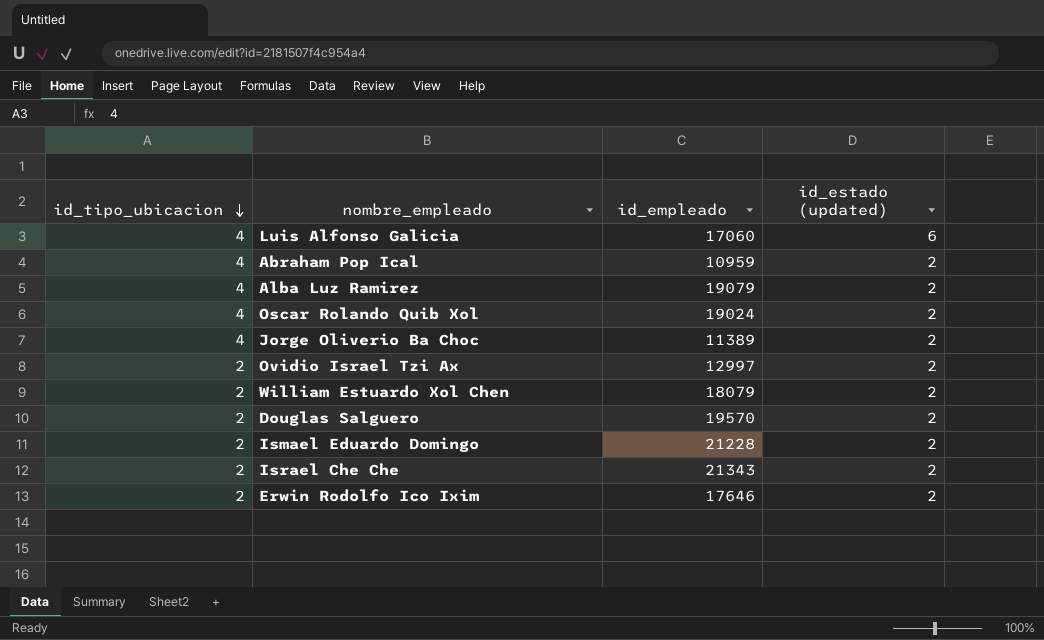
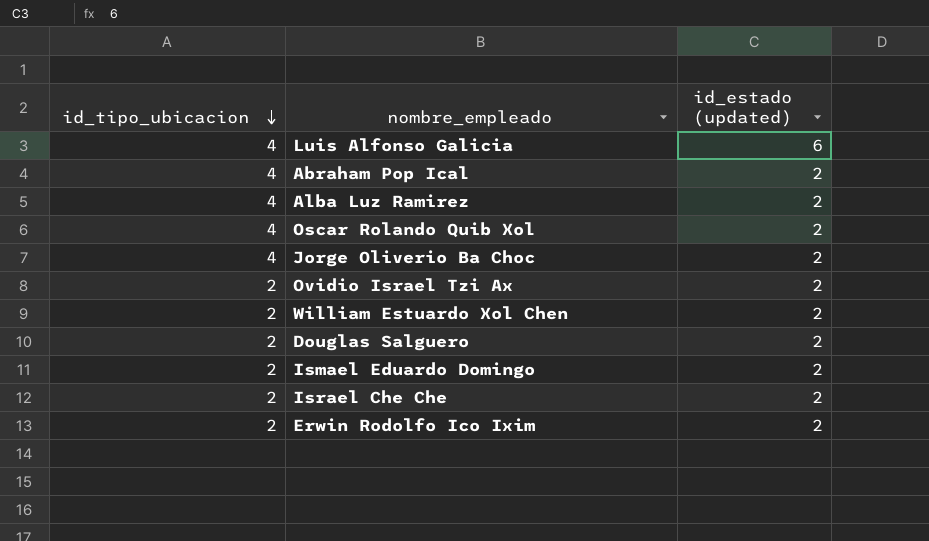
column id_empleado | position: 3 -> none

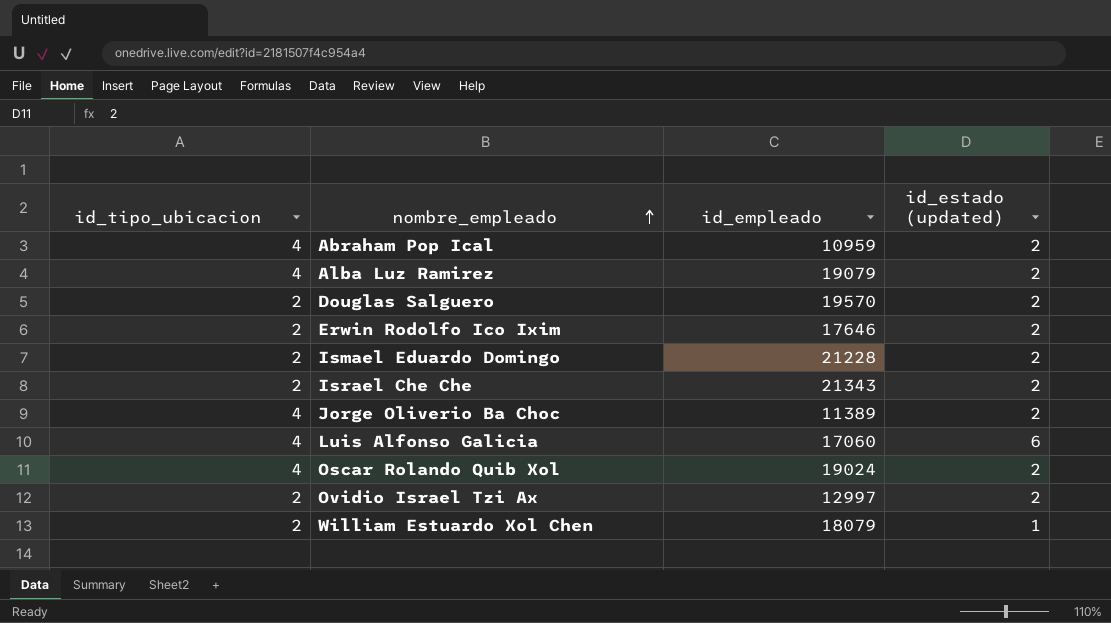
row order: id_tipo_ubicacion descending -> nombre_empleado ascending
column id_empleado | position: none -> 3
William Estuardo Xol Chen | id_estado (updated): 2 -> 1

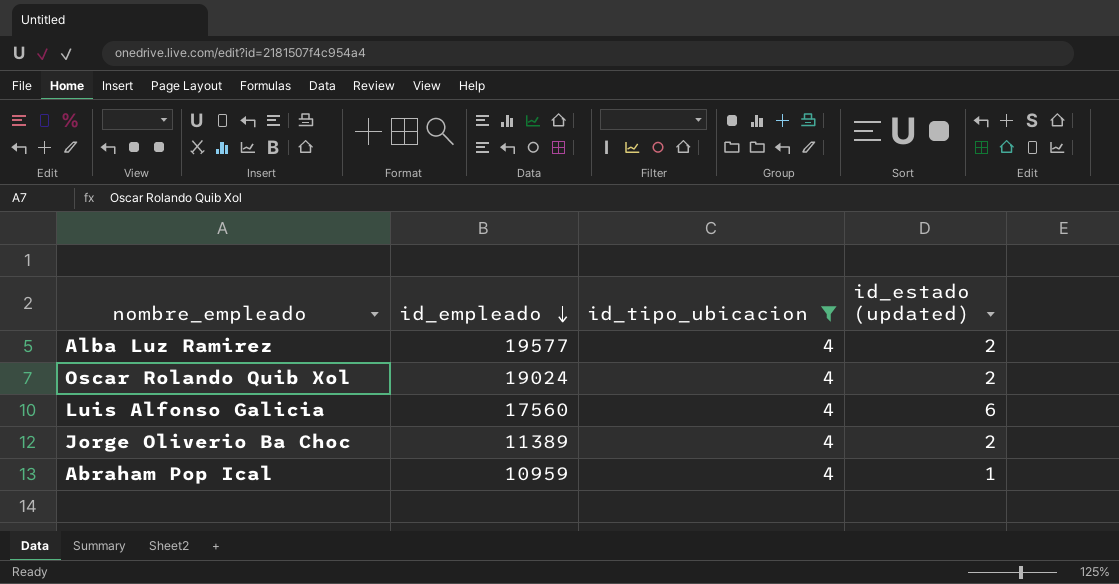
filter: none -> id_tipo_ubicacion = 4
row order: nombre_empleado ascending -> id_empleado descending
column id_tipo_ubicacion | position: 1 -> 3
Alba Luz Ramirez | id_empleado: 19079 -> 19577
Luis Alfonso Galicia | id_empleado: 17060 -> 17560
Abraham Pop Ical | id_estado (updated): 2 -> 1

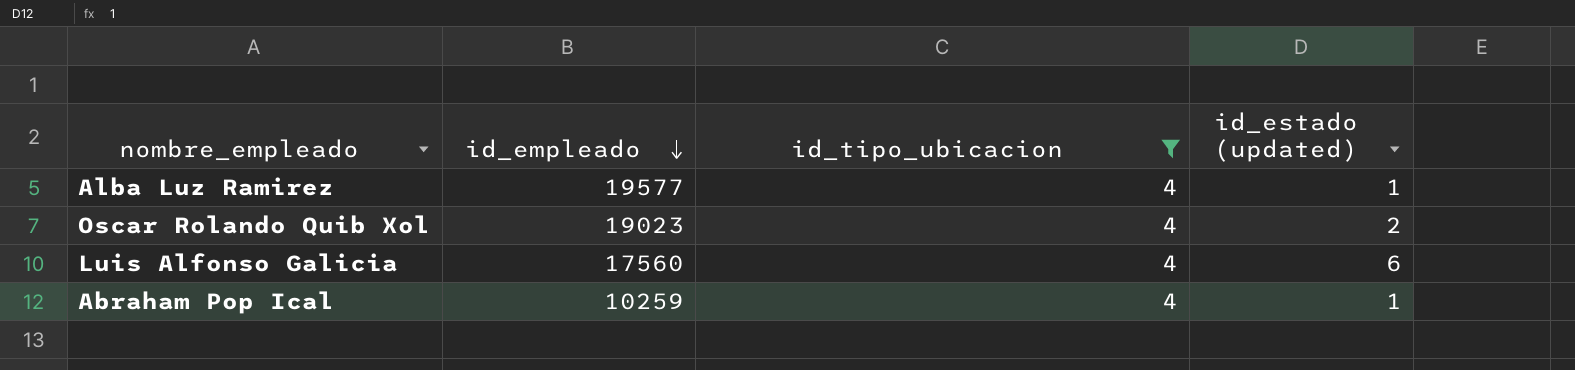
row Jorge Oliverio Ba Choc: 11389 | 4 | 2 -> none
Alba Luz Ramirez | id_estado (updated): 2 -> 1
Oscar Rolando Quib Xol | id_empleado: 19024 -> 19023
Abraham Pop Ical | id_empleado: 10959 -> 10259

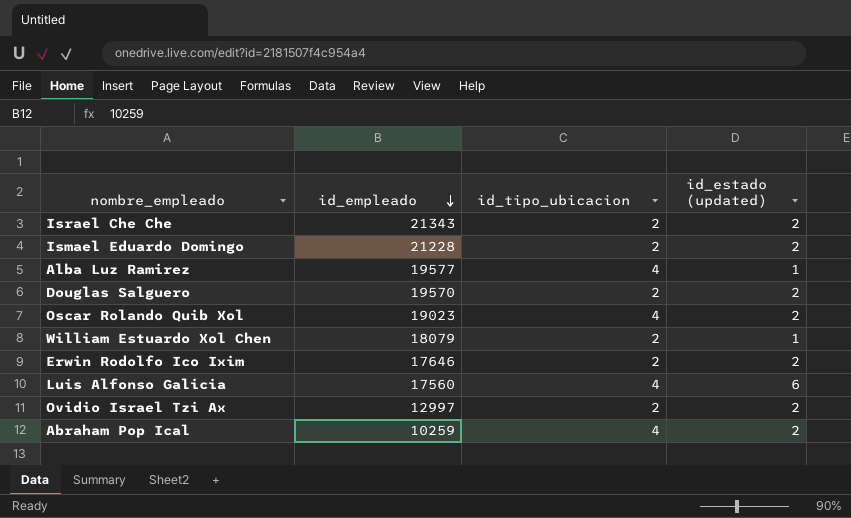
filter: id_tipo_ubicacion = 4 -> none
Abraham Pop Ical | id_estado (updated): 1 -> 2

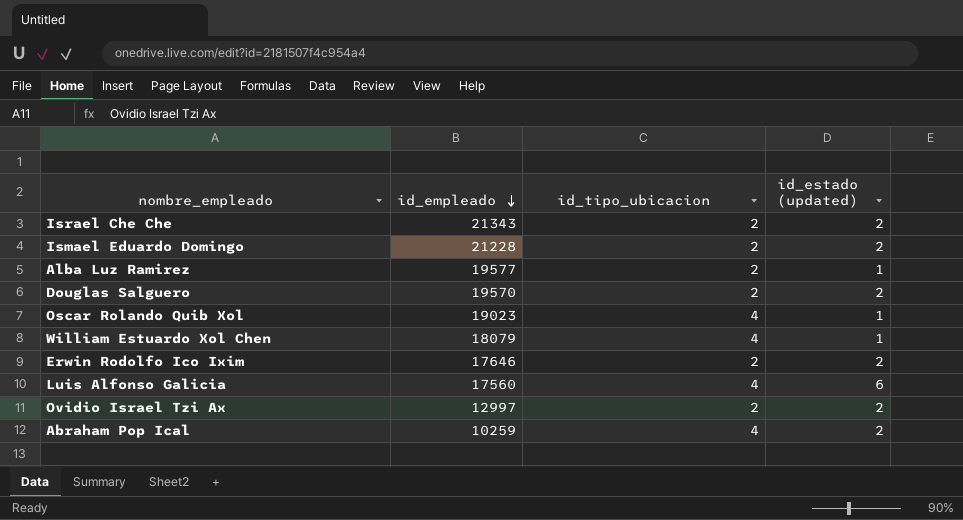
Alba Luz Ramirez | id_tipo_ubicacion: 4 -> 2
Oscar Rolando Quib Xol | id_estado (updated): 2 -> 1
William Estuardo Xol Chen | id_tipo_ubicacion: 2 -> 4

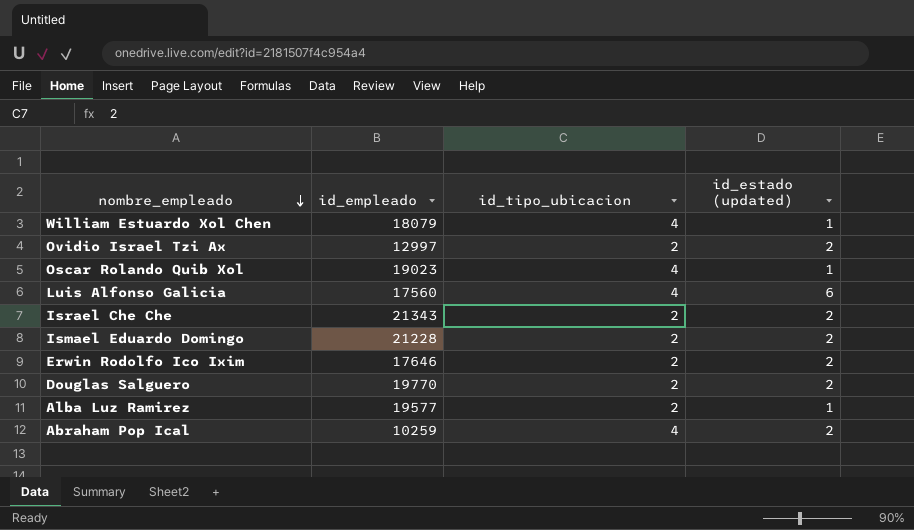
row order: id_empleado descending -> nombre_empleado descending
Douglas Salguero | id_empleado: 19570 -> 19770

